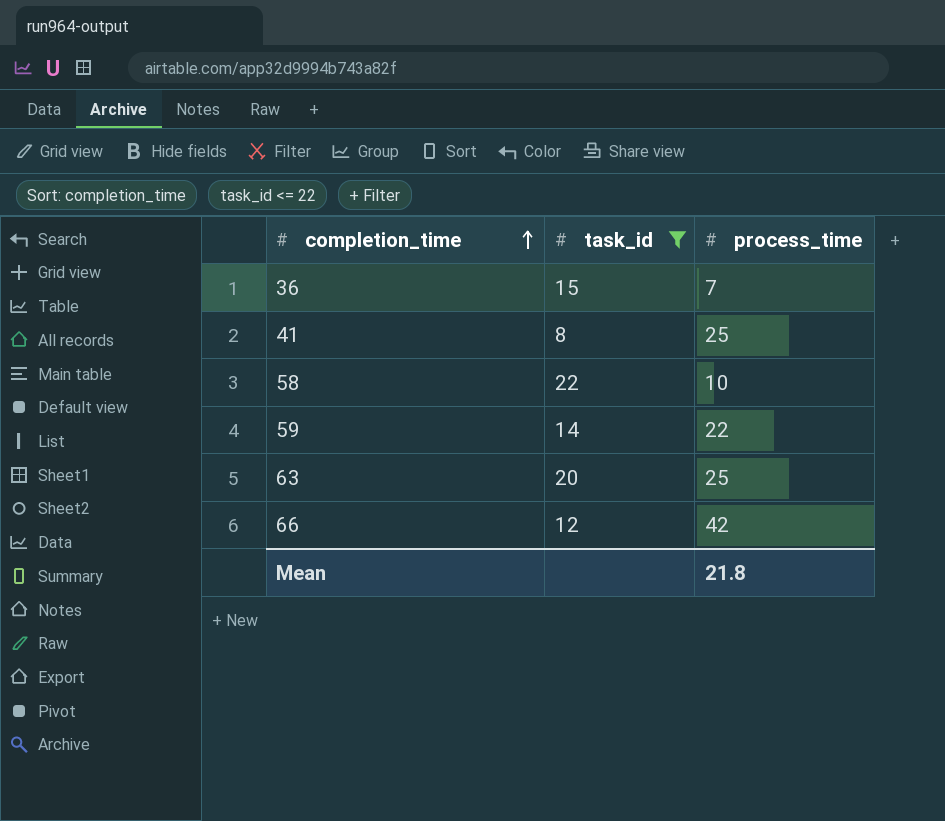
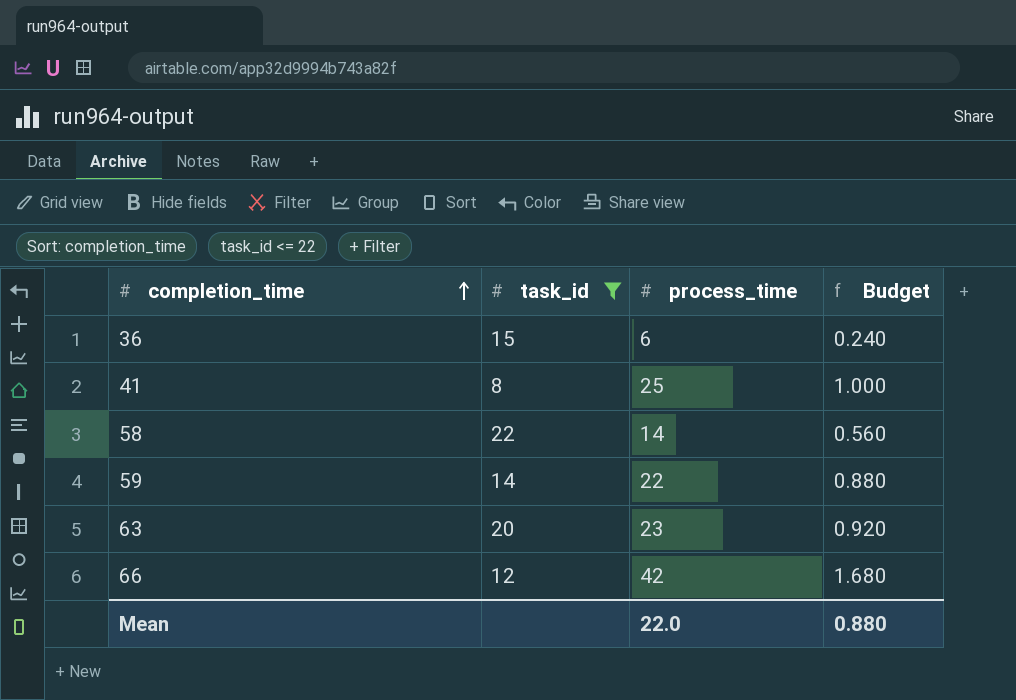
column Budget | formula: none -> [process_time] * 0.04
36 | process_time: 7 -> 6
58 | process_time: 10 -> 14
63 | process_time: 25 -> 23
Mean | process_time: 21.8 -> 22.0

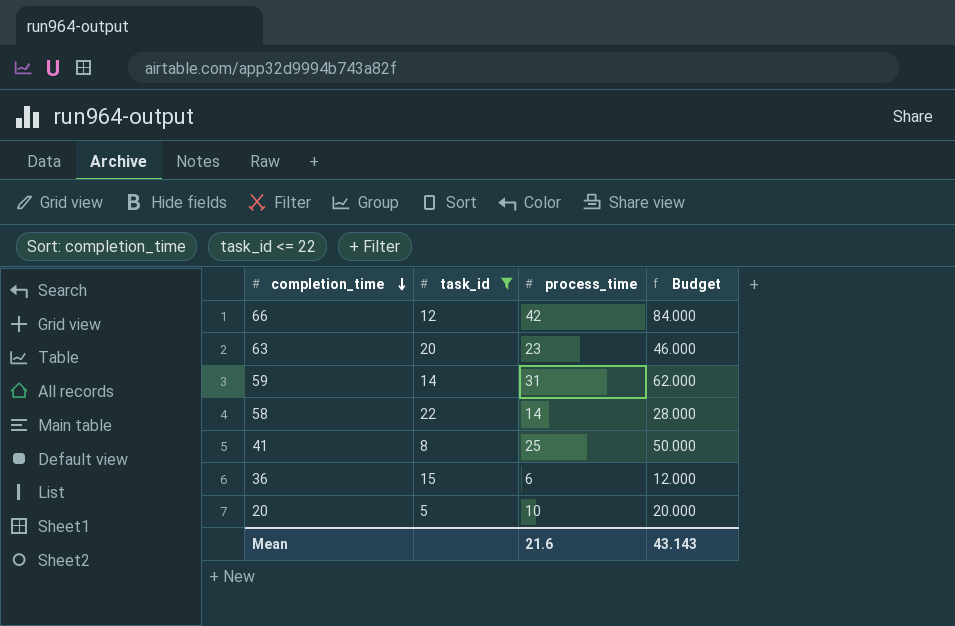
row order: completion_time ascending -> completion_time descending
column Budget | formula: [process_time] * 0.04 -> [process_time] * 2
59 | process_time: 22 -> 31
row 20: none -> 5 | 10 | 20.000
Mean | process_time: 22.0 -> 21.6
Mean | Budget: 0.880 -> 43.143

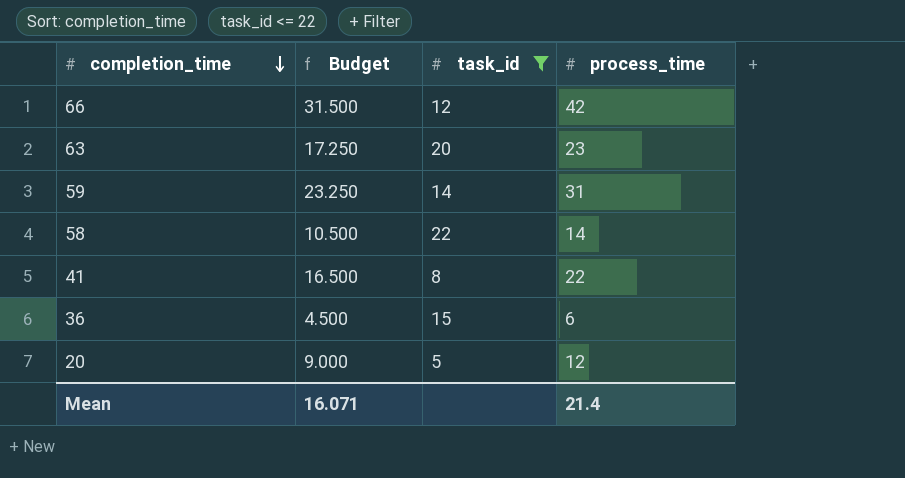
column Budget | formula: [process_time] * 2 -> [process_time] * 0.75
column Budget | position: 4 -> 2
41 | process_time: 25 -> 22
20 | process_time: 10 -> 12
Mean | Budget: 43.143 -> 16.071
Mean | process_time: 21.6 -> 21.4

